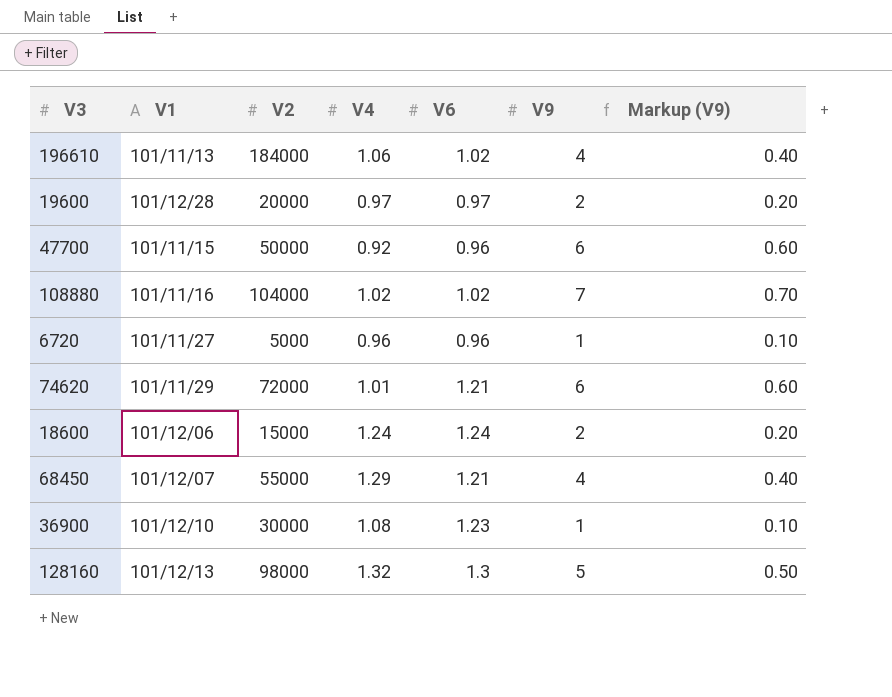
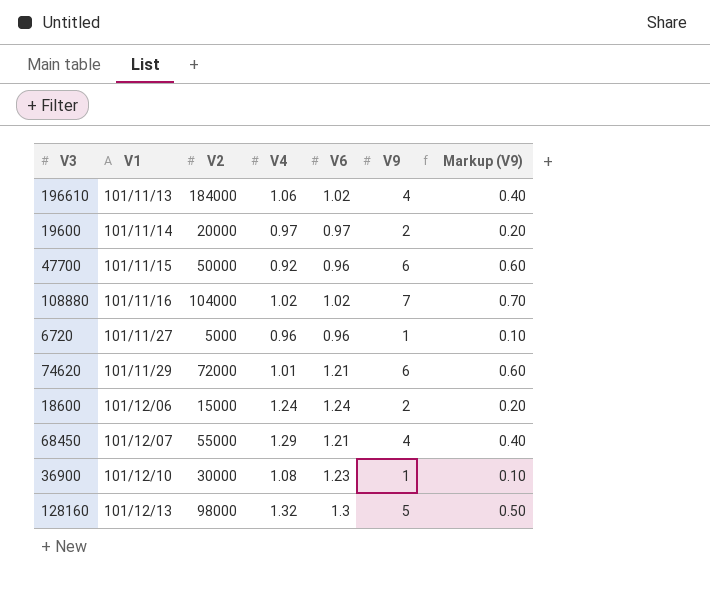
19600 | V1: 101/12/28 -> 101/11/14

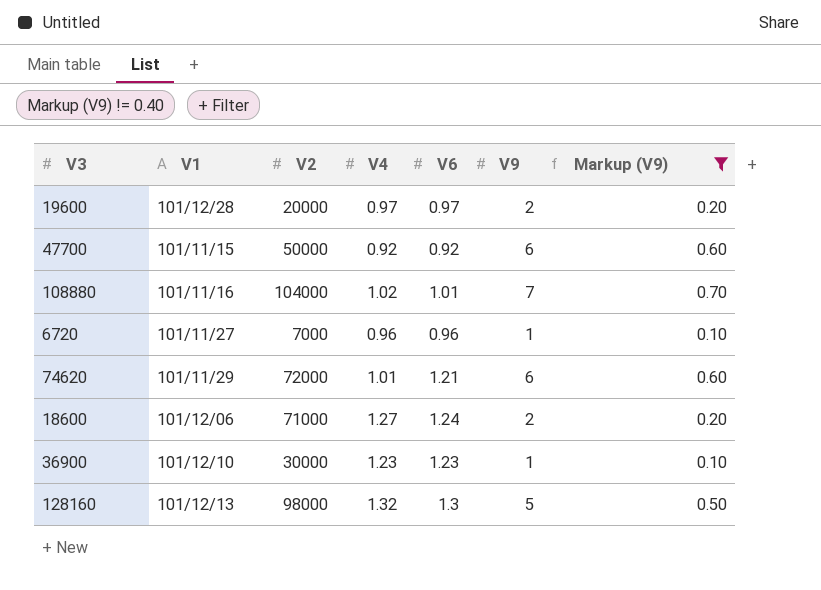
filter: none -> Markup (V9) != 0.40
19600 | V1: 101/11/14 -> 101/12/28
47700 | V6: 0.96 -> 0.92
108880 | V6: 1.02 -> 1.01
6720 | V2: 5000 -> 7000
18600 | V2: 15000 -> 71000
18600 | V4: 1.24 -> 1.27
36900 | V4: 1.08 -> 1.23

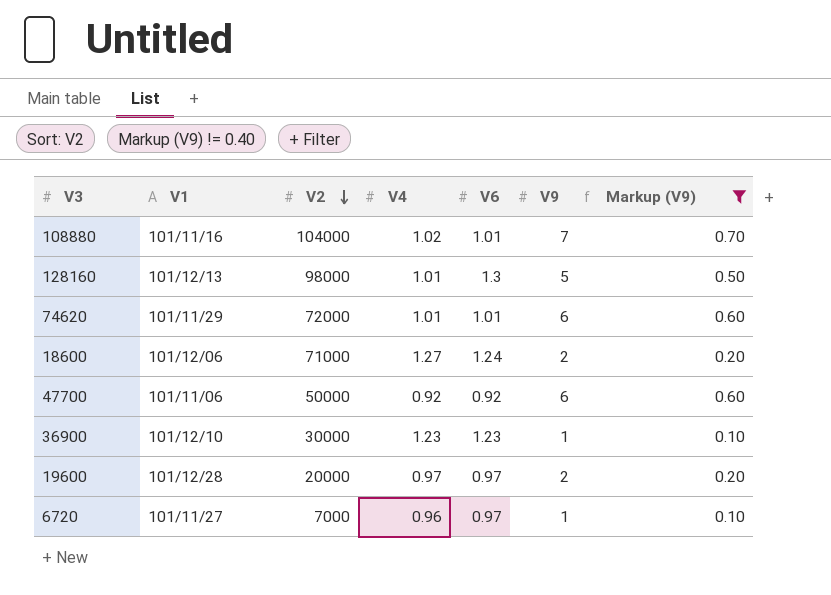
row order: none -> V2 descending
128160 | V4: 1.32 -> 1.01
74620 | V6: 1.21 -> 1.01
47700 | V1: 101/11/15 -> 101/11/06
6720 | V6: 0.96 -> 0.97

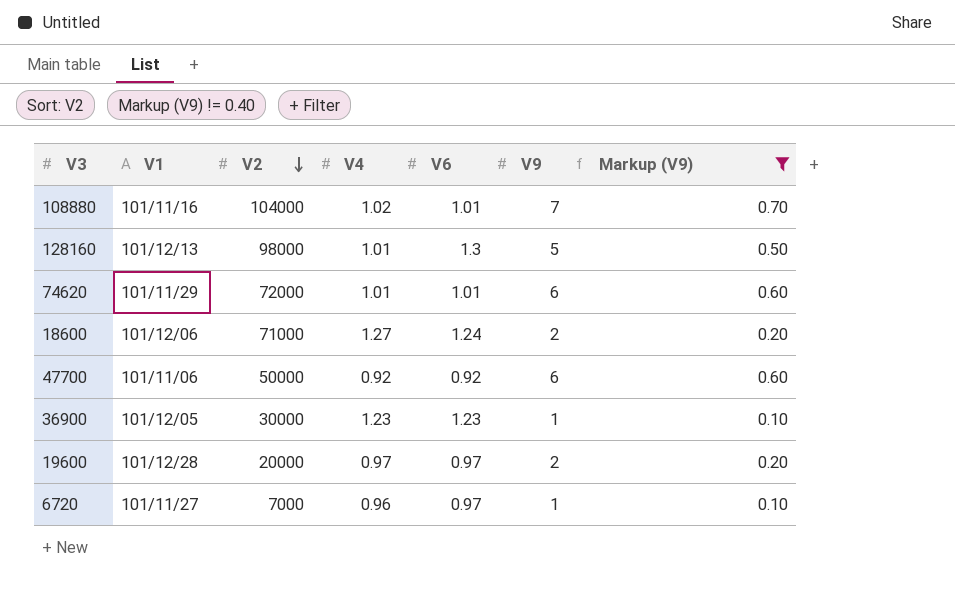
36900 | V1: 101/12/10 -> 101/12/05

